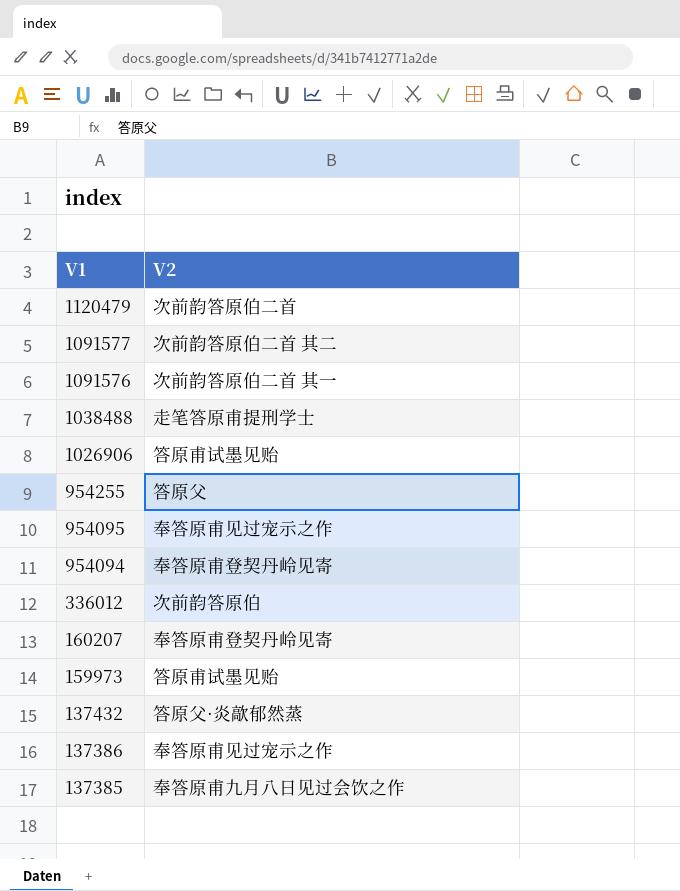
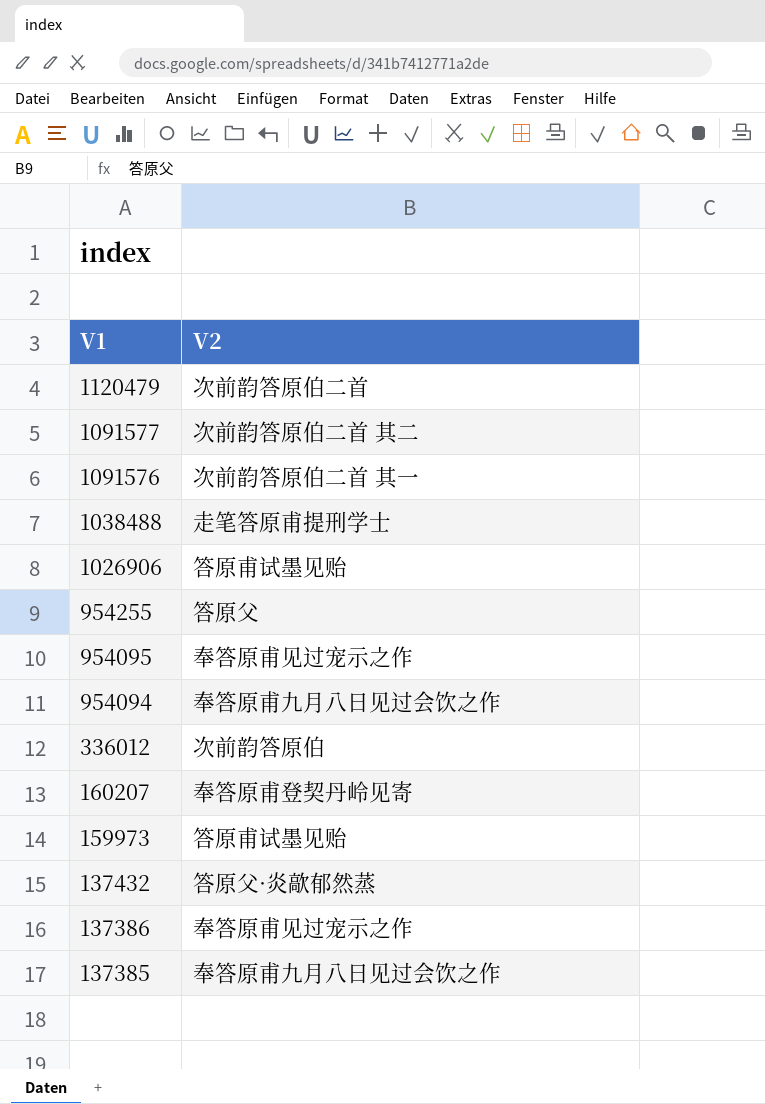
954094 | V2: 奉答原甫登契丹岭见寄 -> 奉答原甫九月八日见过会饮之作

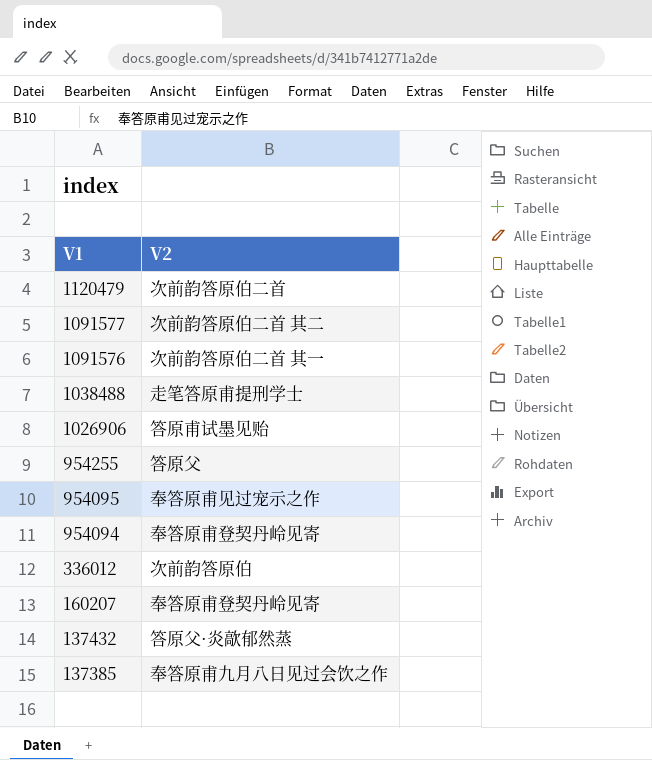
row 159973: 答原甫试墨见贻 -> none
row 137386: 奉答原甫见过宠示之作 -> none
954094 | V2: 奉答原甫九月八日见过会饮之作 -> 奉答原甫登契丹岭见寄

